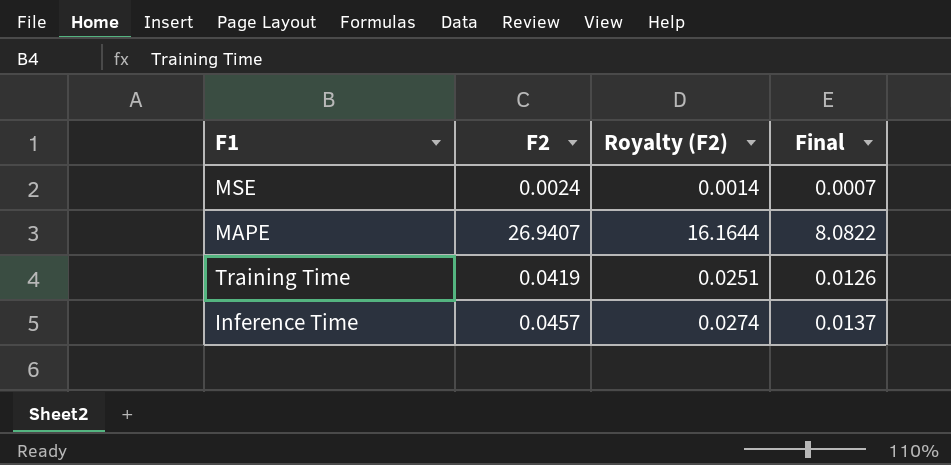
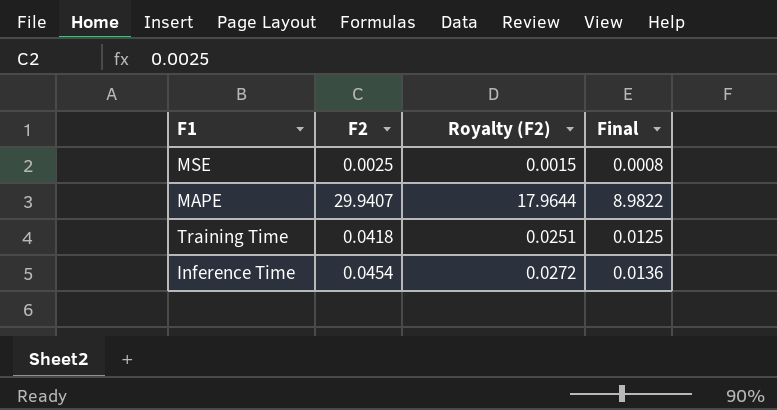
MSE | F2: 0.0024 -> 0.0025
MSE | Royalty (F2): 0.0014 -> 0.0015
MSE | Final: 0.0007 -> 0.0008
MAPE | F2: 26.9407 -> 29.9407
MAPE | Royalty (F2): 16.1644 -> 17.9644
MAPE | Final: 8.0822 -> 8.9822
Training Time | F2: 0.0419 -> 0.0418
Training Time | Final: 0.0126 -> 0.0125
Inference Time | F2: 0.0457 -> 0.0454
Inference Time | Royalty (F2): 0.0274 -> 0.0272
Inference Time | Final: 0.0137 -> 0.0136

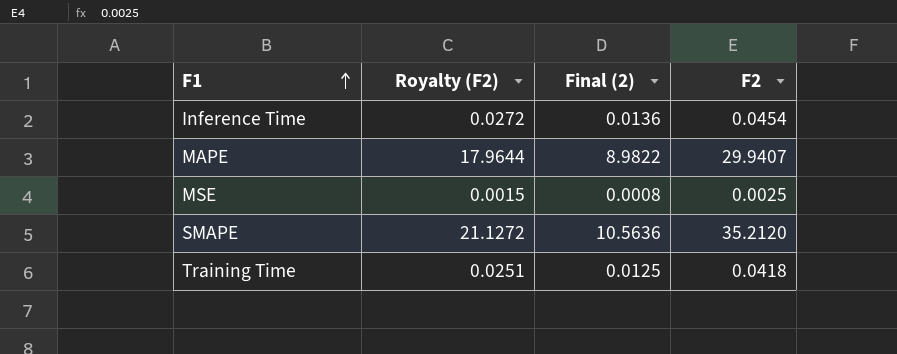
row order: none -> F1 ascending
column name: Final -> Final (2)
column F2 | position: 2 -> 4
row SMAPE: none -> 21.1272 | 10.5636 | 35.2120

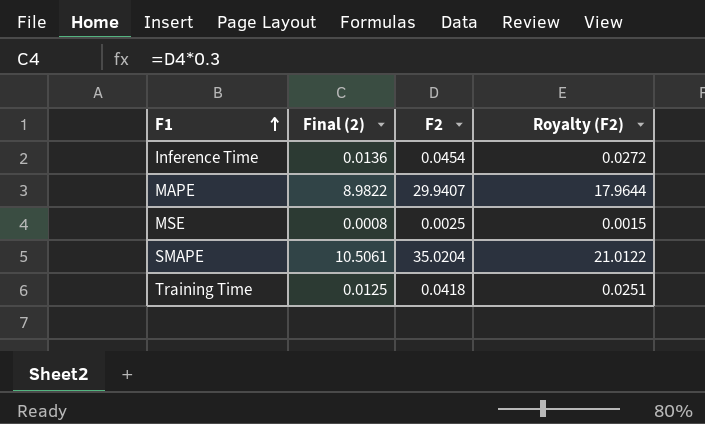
column Royalty (F2) | position: 2 -> 4
SMAPE | Final (2): 10.5636 -> 10.5061
SMAPE | F2: 35.2120 -> 35.0204
SMAPE | Royalty (F2): 21.1272 -> 21.0122

